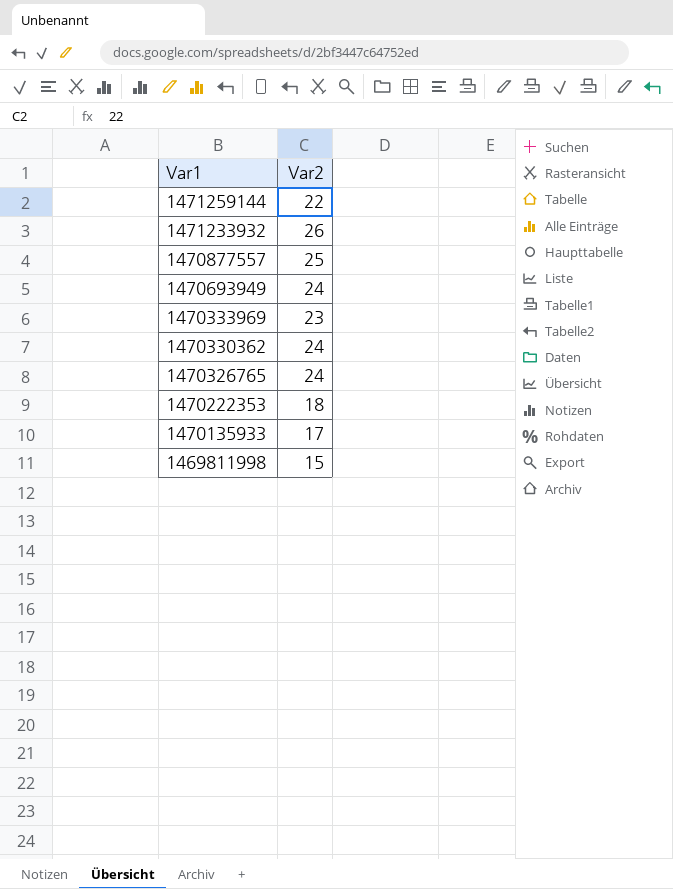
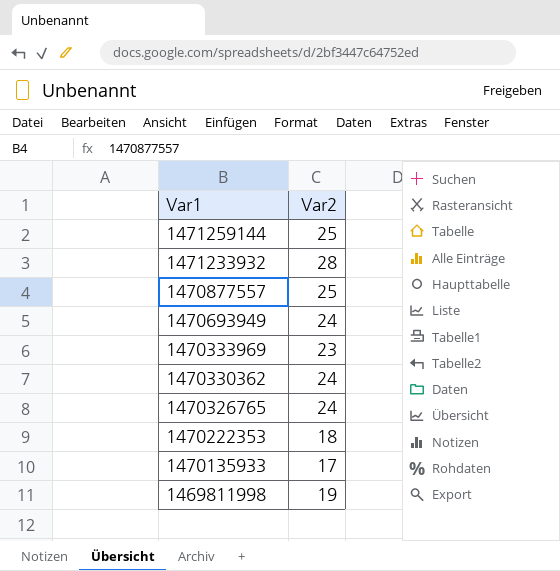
1471259144 | Var2: 22 -> 25
1471233932 | Var2: 26 -> 28
1469811998 | Var2: 15 -> 19

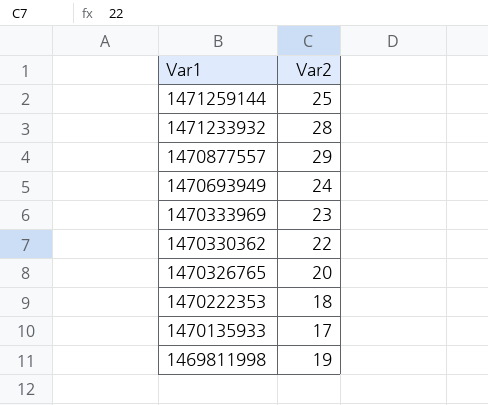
1470877557 | Var2: 25 -> 29
1470330362 | Var2: 24 -> 22
1470326765 | Var2: 24 -> 20

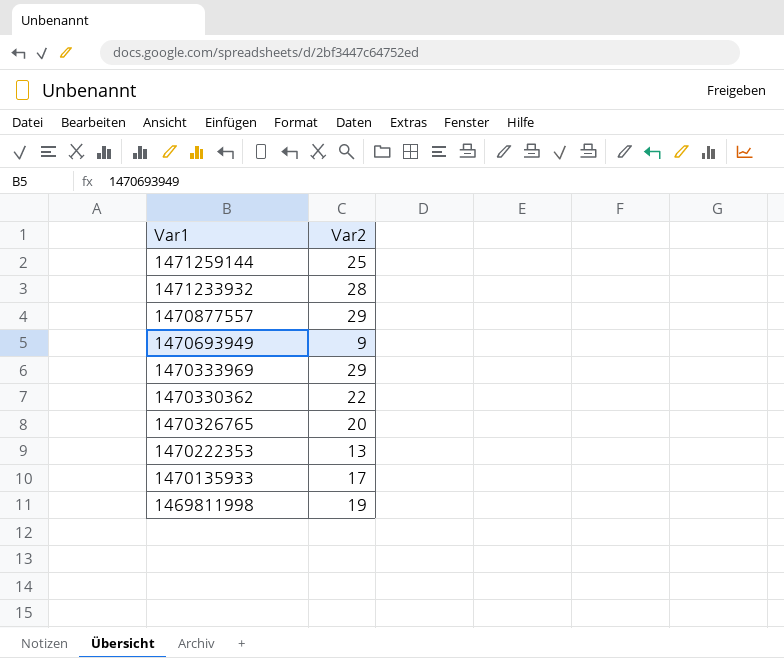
1470693949 | Var2: 24 -> 9
1470333969 | Var2: 23 -> 29
1470222353 | Var2: 18 -> 13

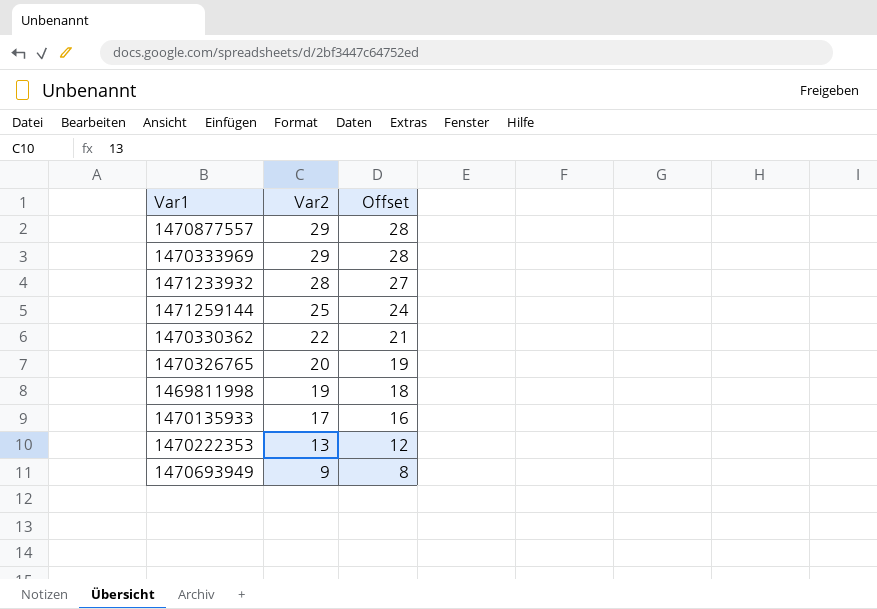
row order: Var1 descending -> Var2 descending
column Offset | formula: none -> [Var2] - 1

